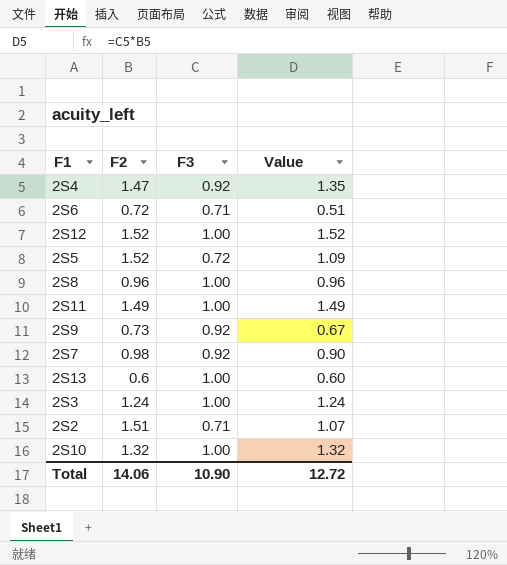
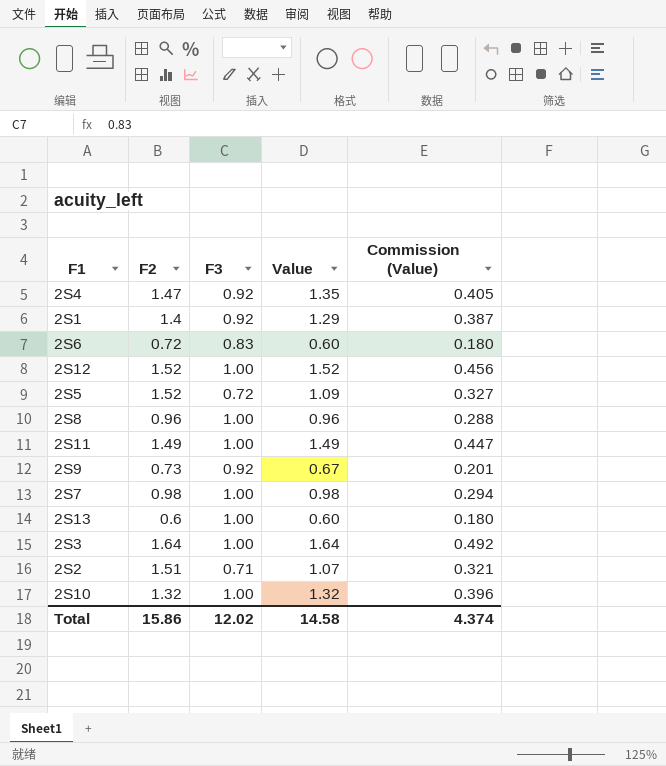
column Commission (Value) | formula: none -> [Value] * 0.3
row 2S1: none -> 1.4 | 0.92 | 1.29 | 0.387
2S6 | F3: 0.71 -> 0.83
2S6 | Value: 0.51 -> 0.60
2S7 | F3: 0.92 -> 1.00
2S7 | Value: 0.90 -> 0.98
2S3 | F2: 1.24 -> 1.64
2S3 | Value: 1.24 -> 1.64
Total | F2: 14.06 -> 15.86
Total | F3: 10.90 -> 12.02
Total | Value: 12.72 -> 14.58

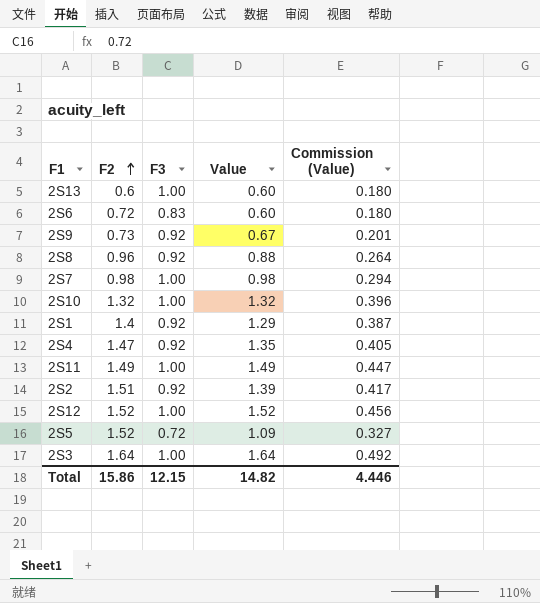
row order: none -> F2 ascending
2S8 | F3: 1.00 -> 0.92
2S8 | Value: 0.96 -> 0.88
2S8 | Commission (Value): 0.288 -> 0.264
2S2 | F3: 0.71 -> 0.92
2S2 | Value: 1.07 -> 1.39
2S2 | Commission (Value): 0.321 -> 0.417
Total | F3: 12.02 -> 12.15
Total | Value: 14.58 -> 14.82
Total | Commission (Value): 4.374 -> 4.446

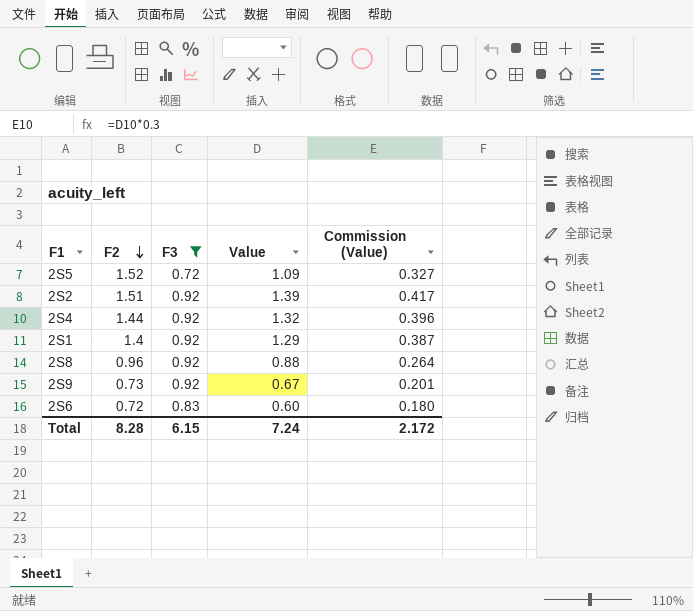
filter: none -> F3 != 1.00
row order: F2 ascending -> F2 descending
2S4 | F2: 1.47 -> 1.44
2S4 | Value: 1.35 -> 1.32
2S4 | Commission (Value): 0.405 -> 0.396
Total | F2: 15.86 -> 8.28
Total | F3: 12.15 -> 6.15
Total | Value: 14.82 -> 7.24
Total | Commission (Value): 4.446 -> 2.172

